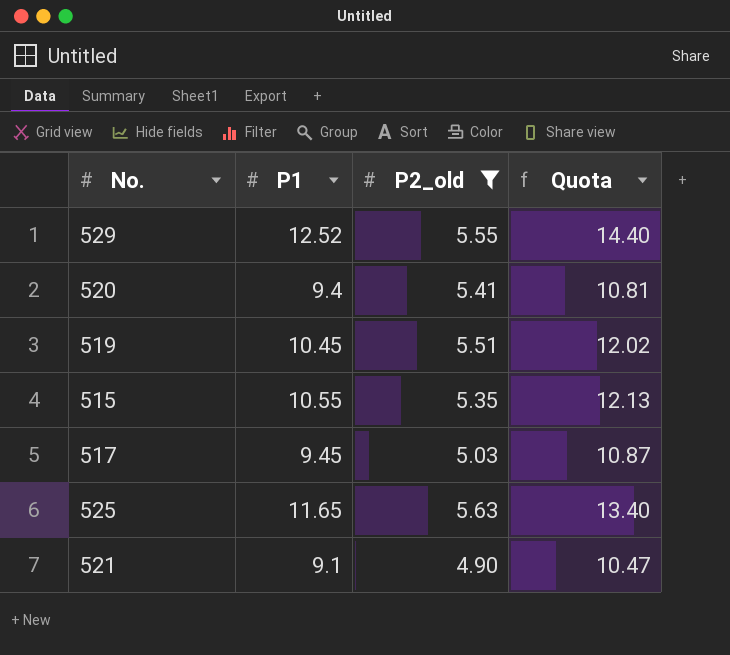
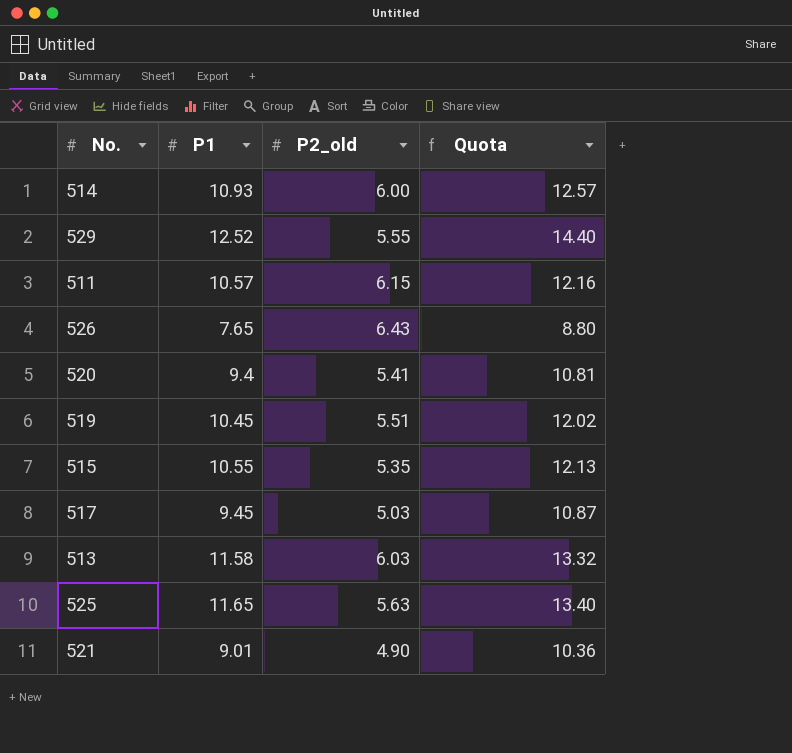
filter: P2_old <= 5.63 -> none
521 | P1: 9.1 -> 9.01
521 | Quota: 10.47 -> 10.36

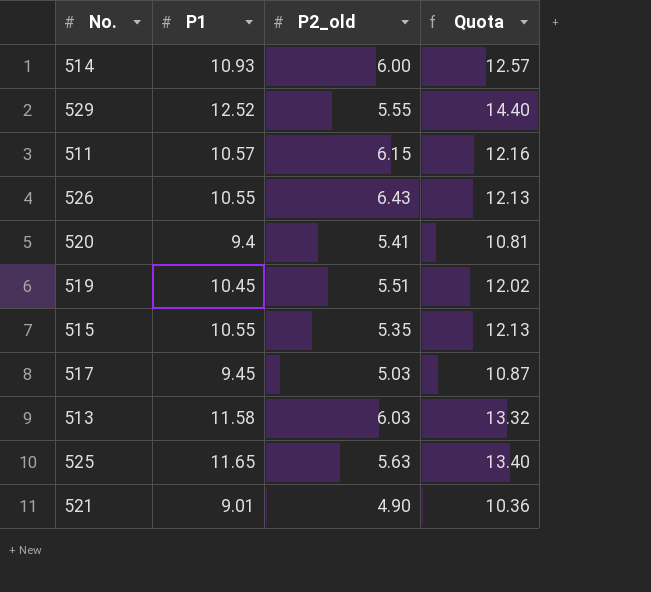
526 | P1: 7.65 -> 10.55
526 | Quota: 8.80 -> 12.13

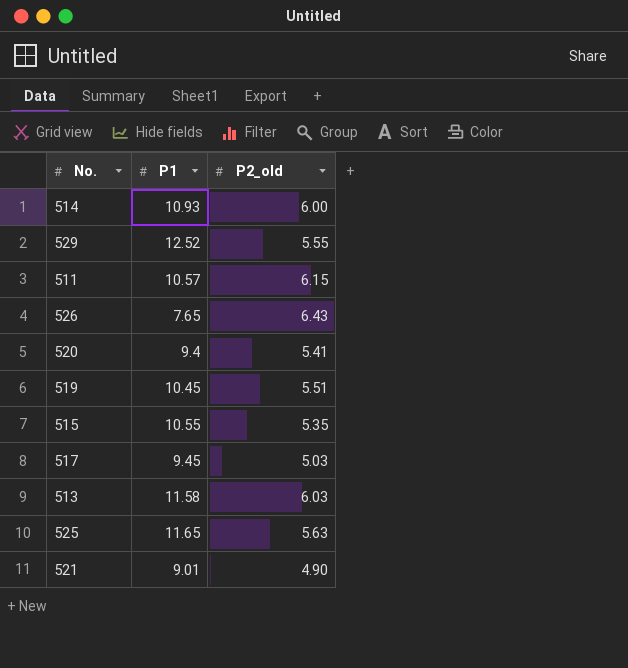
column Quota | formula: [P1] * 1.15 -> none
526 | P1: 10.55 -> 7.65

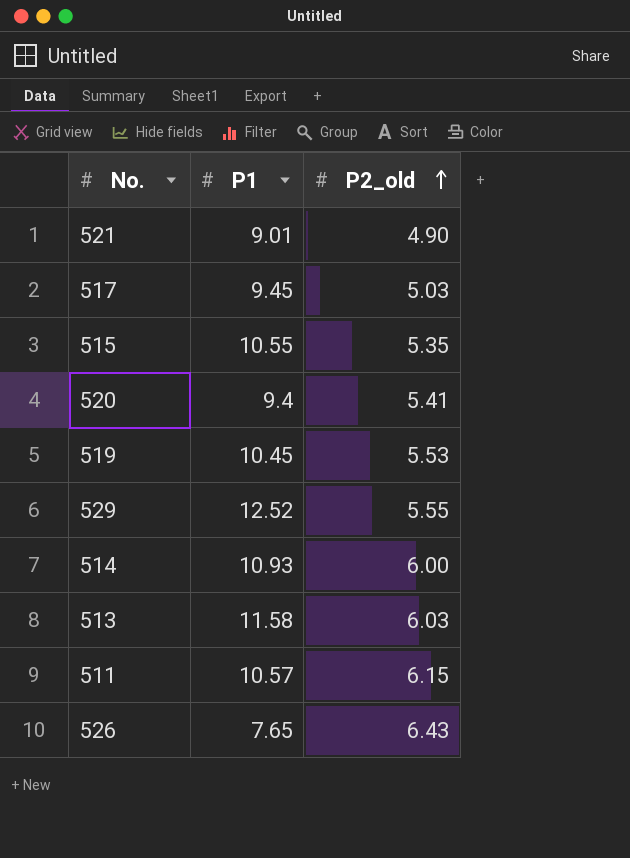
row order: none -> P2_old ascending
row 525: 11.65 | 5.63 -> none
519 | P2_old: 5.51 -> 5.53

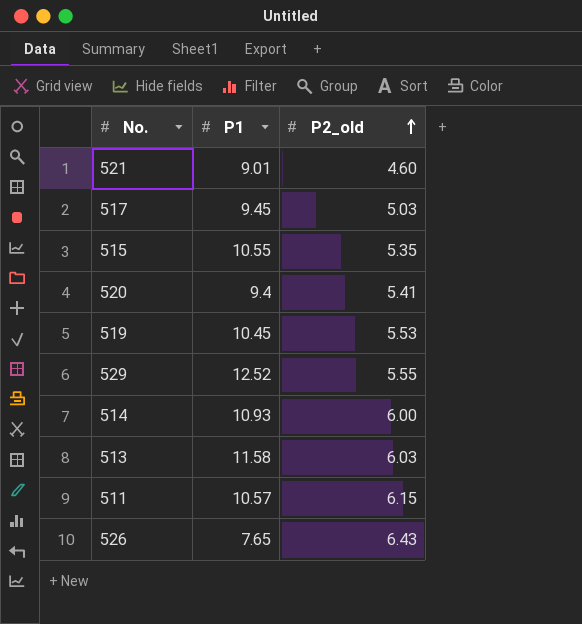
521 | P2_old: 4.90 -> 4.60

